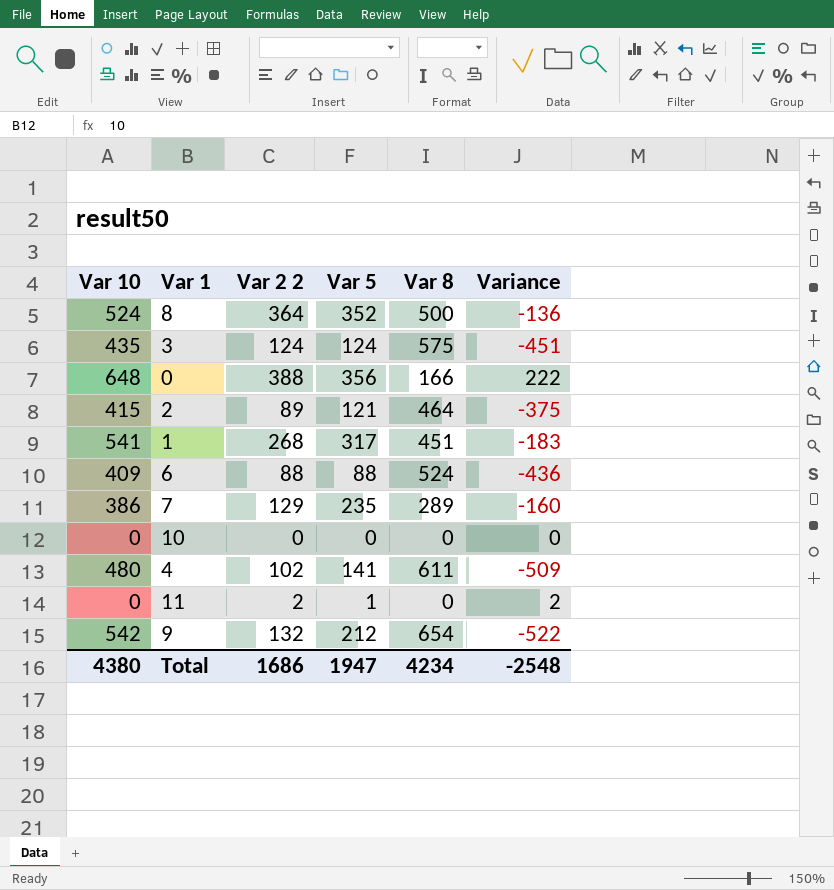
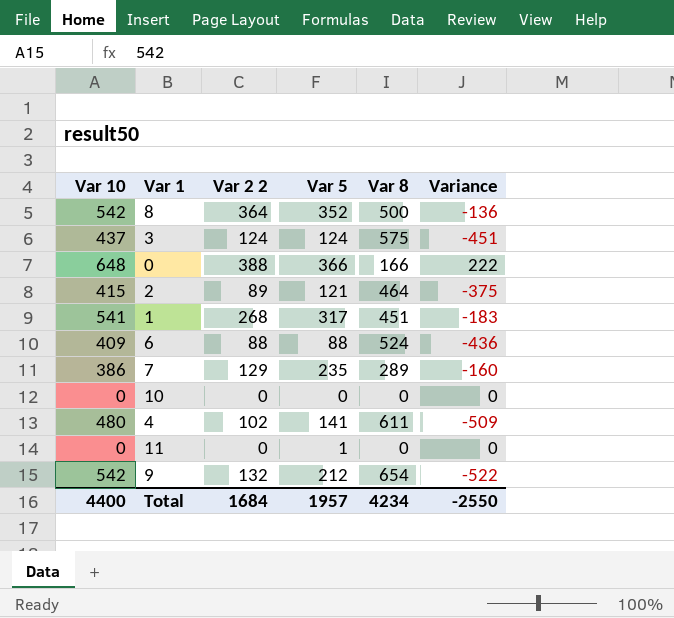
8 | Var 10: 524 -> 542
3 | Var 10: 435 -> 437
0 | Var 5: 356 -> 366
11 | Var 2 2: 2 -> 0
11 | Variance: 2 -> 0
Total | Var 10: 4380 -> 4400
Total | Var 2 2: 1686 -> 1684
Total | Var 5: 1947 -> 1957
Total | Variance: -2548 -> -2550

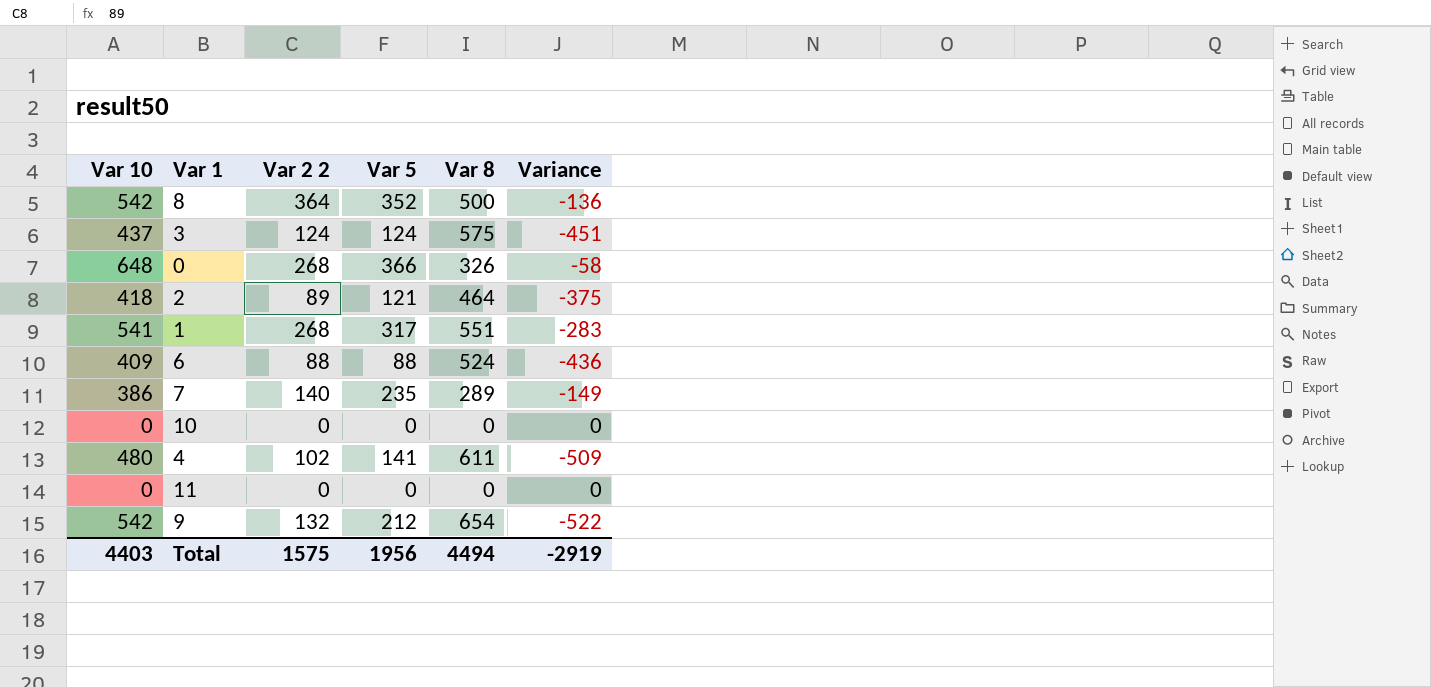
0 | Var 2 2: 388 -> 268
0 | Var 8: 166 -> 326
0 | Variance: 222 -> -58
2 | Var 10: 415 -> 418
1 | Var 8: 451 -> 551
1 | Variance: -183 -> -283
7 | Var 2 2: 129 -> 140
7 | Variance: -160 -> -149
11 | Var 5: 1 -> 0
Total | Var 10: 4400 -> 4403
Total | Var 2 2: 1684 -> 1575
Total | Var 5: 1957 -> 1956
Total | Var 8: 4234 -> 4494
Total | Variance: -2550 -> -2919

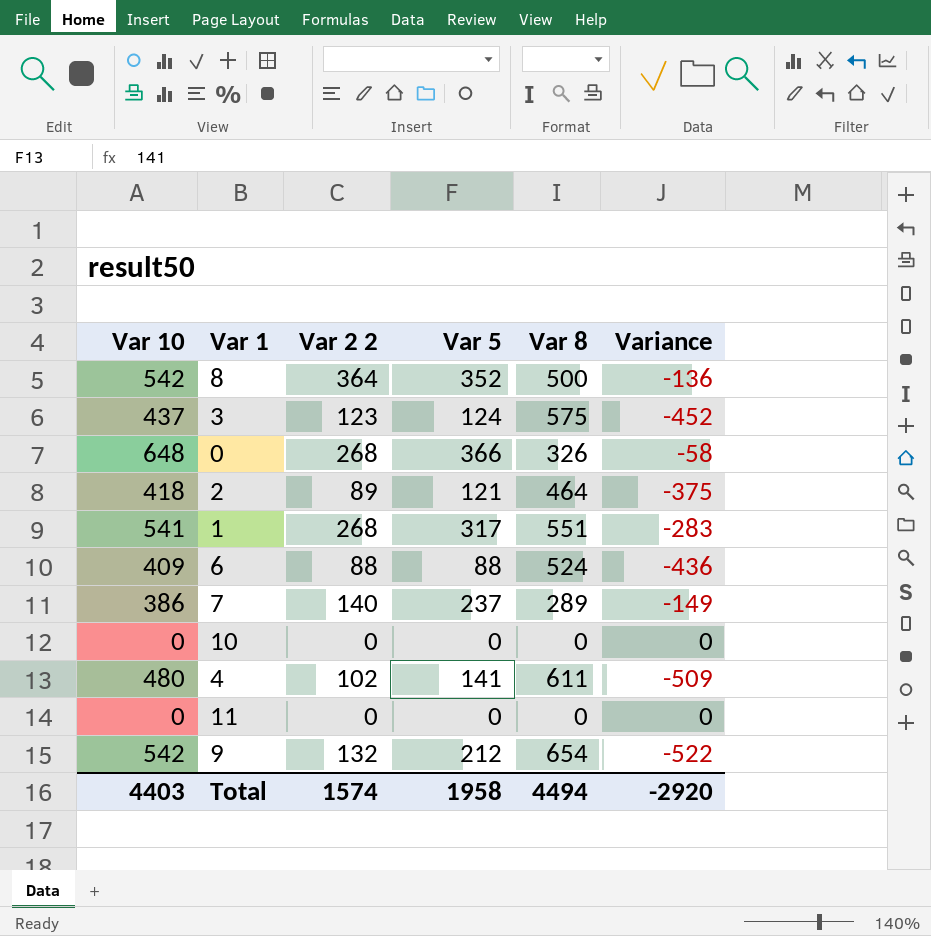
3 | Var 2 2: 124 -> 123
3 | Variance: -451 -> -452
7 | Var 5: 235 -> 237
Total | Var 2 2: 1575 -> 1574
Total | Var 5: 1956 -> 1958
Total | Variance: -2919 -> -2920

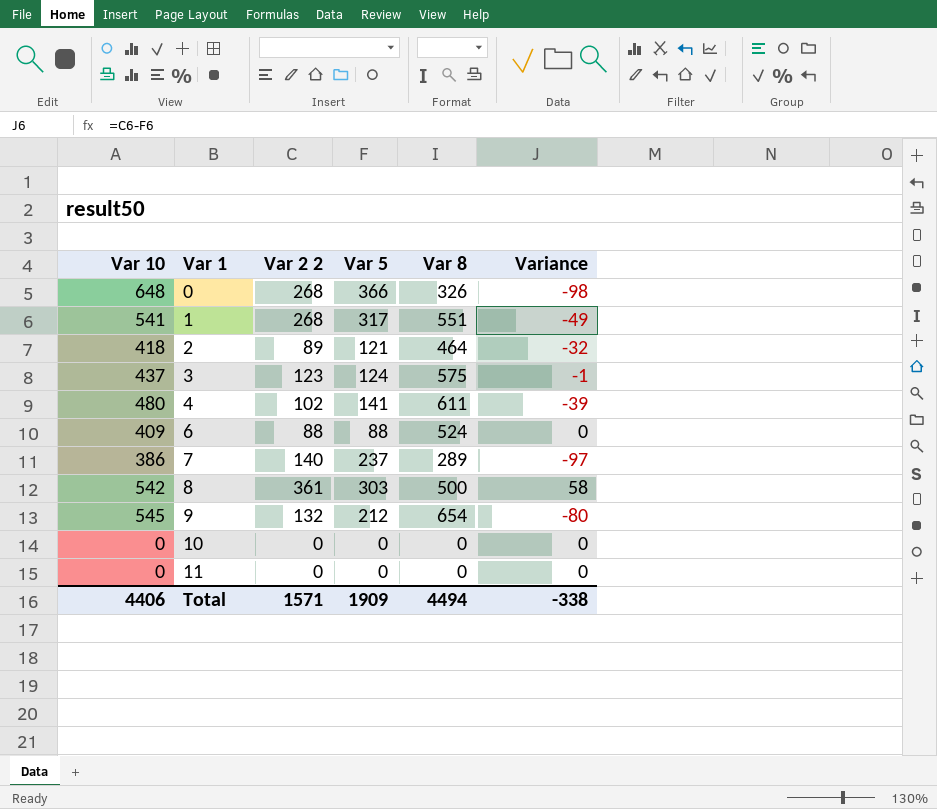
row order: none -> Var 1 ascending
column Variance | formula: [Var 2 2] - [Var 8] -> [Var 2 2] - [Var 5]
8 | Var 2 2: 364 -> 361
8 | Var 5: 352 -> 303
9 | Var 10: 542 -> 545
Total | Var 10: 4403 -> 4406
Total | Var 2 2: 1574 -> 1571
Total | Var 5: 1958 -> 1909
Total | Variance: -2920 -> -338

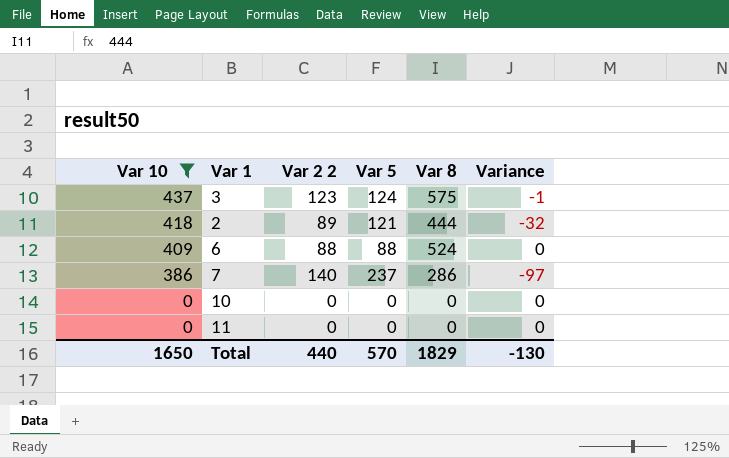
filter: none -> Var 10 <= 437
row order: Var 1 ascending -> Var 10 descending
2 | Var 8: 464 -> 444
7 | Var 8: 289 -> 286
Total | Var 10: 4406 -> 1650
Total | Var 2 2: 1571 -> 440
Total | Var 5: 1909 -> 570
Total | Var 8: 4494 -> 1829
Total | Variance: -338 -> -130

